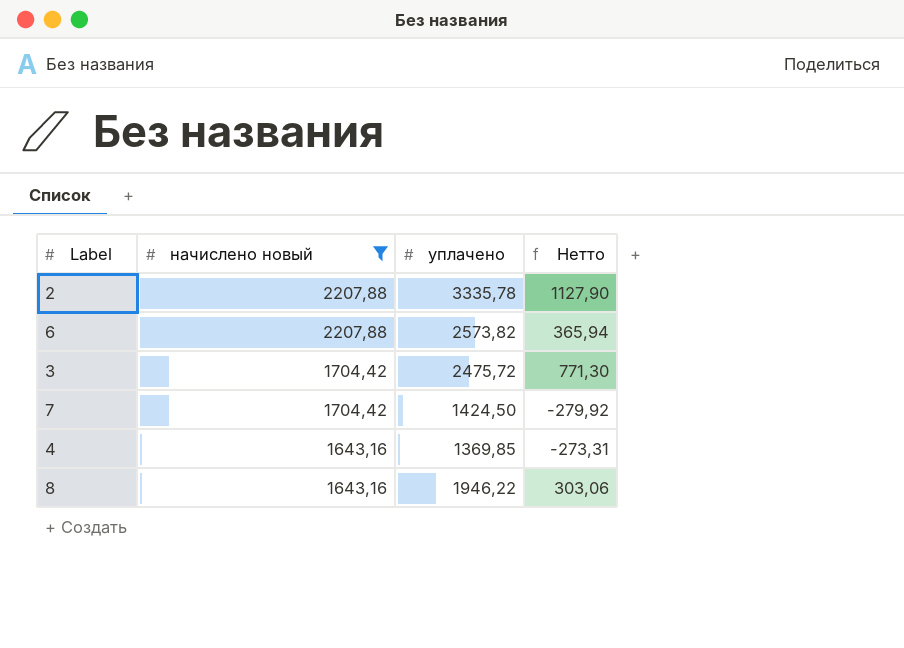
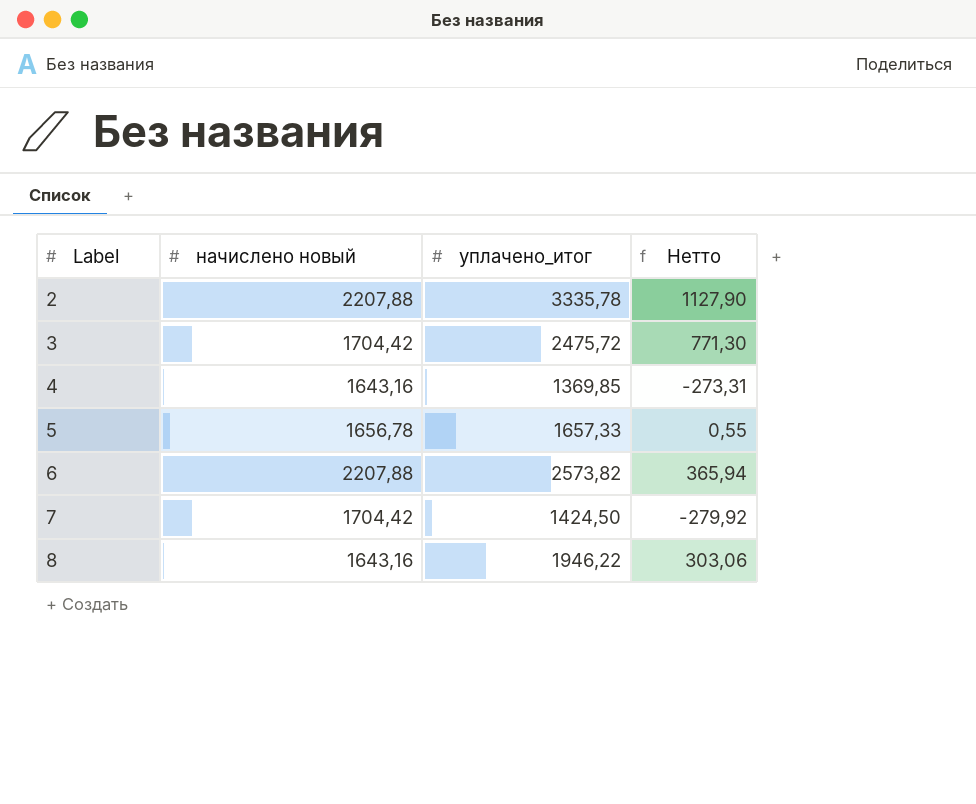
filter: начислено новый != 1656,78 -> none
row order: начислено новый descending -> Label ascending
column name: уплачено -> уплачено_итог

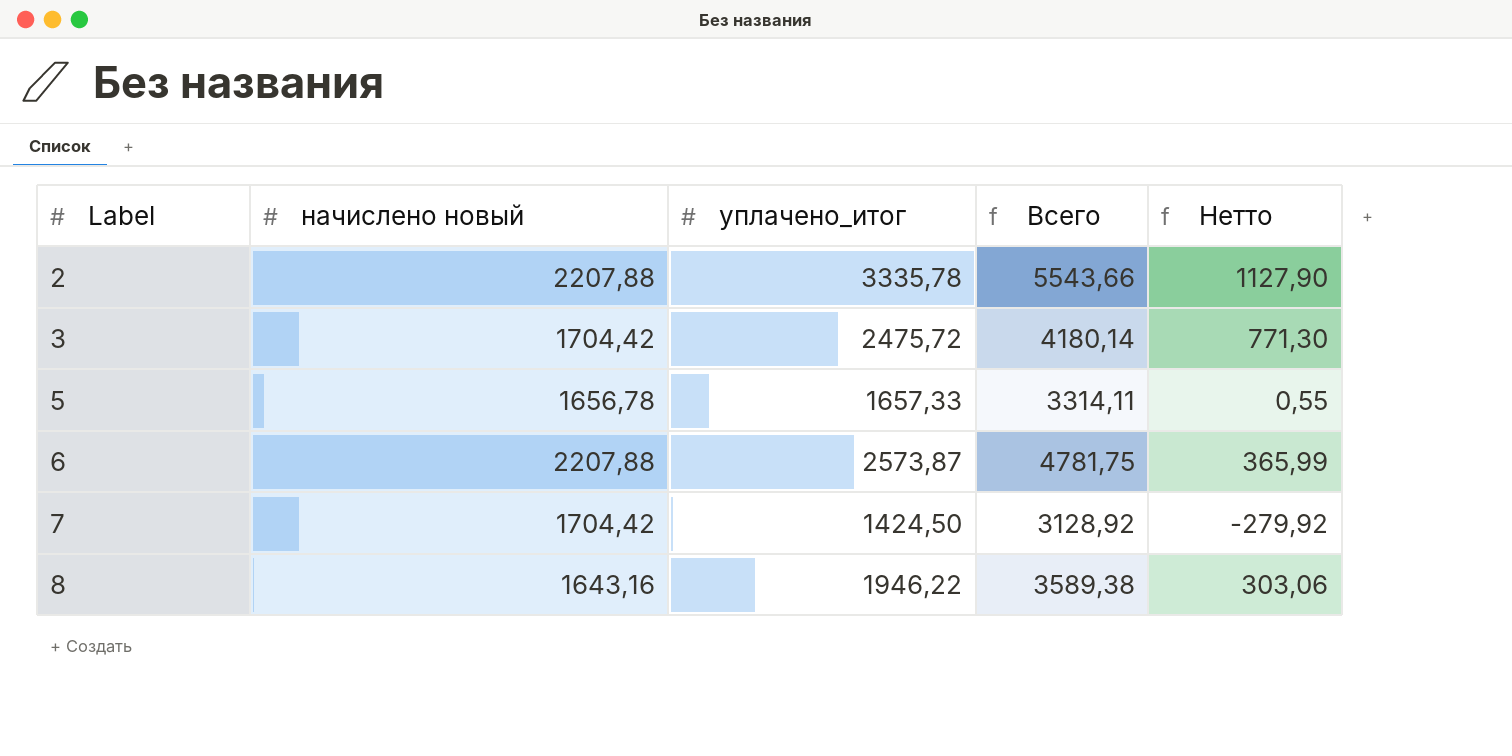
column Всего | formula: none -> [начислено новый] + [уплачено_итог]
row 4: 1643,16 | 1369,85 | -273,31 -> none
6 | уплачено_итог: 2573,82 -> 2573,87
6 | Нетто: 365,94 -> 365,99

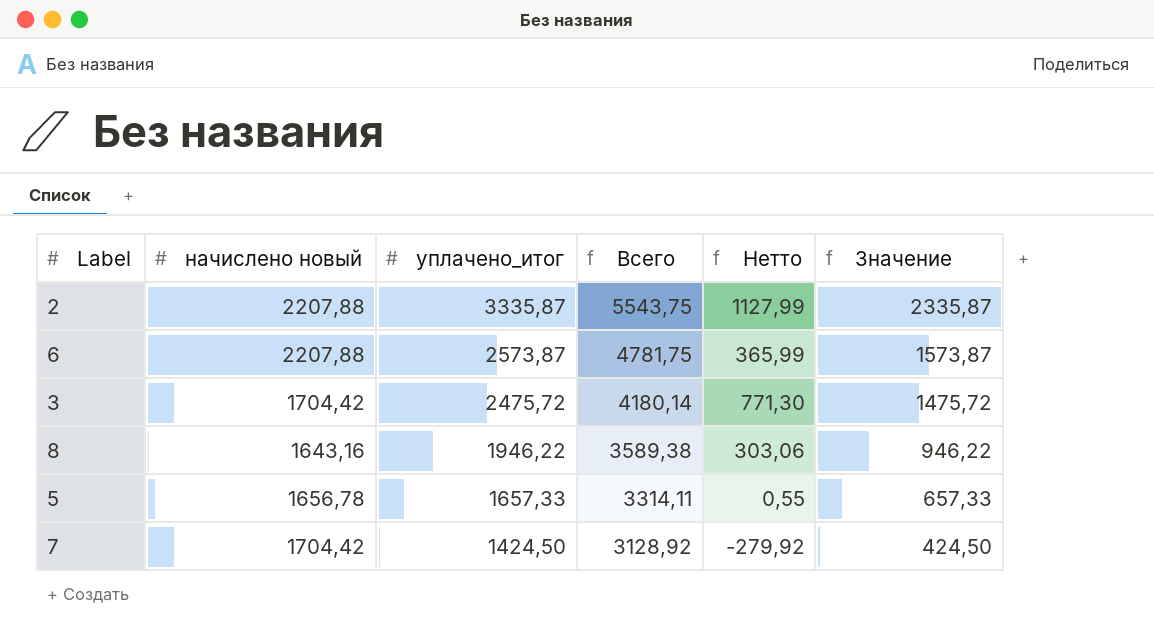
row order: Label ascending -> уплачено_итог descending
column Значение | formula: none -> [уплачено_итог] - 1000
2 | уплачено_итог: 3335,78 -> 3335,87
2 | Всего: 5543,66 -> 5543,75
2 | Нетто: 1127,90 -> 1127,99

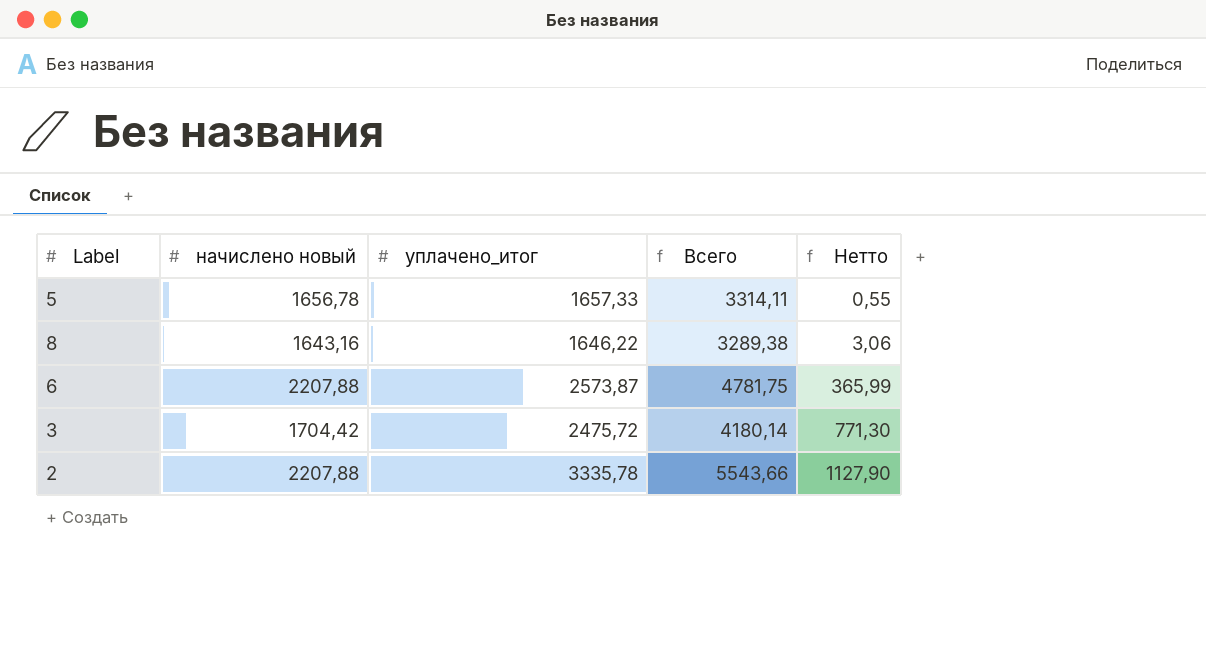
row order: уплачено_итог descending -> Нетто ascending
column Значение | formula: [уплачено_итог] - 1000 -> none
row 7: 1704,42 | 1424,50 | 3128,92 | -279,92 | 424,50 -> none
8 | уплачено_итог: 1946,22 -> 1646,22
8 | Всего: 3589,38 -> 3289,38
8 | Нетто: 303,06 -> 3,06
2 | уплачено_итог: 3335,87 -> 3335,78
2 | Всего: 5543,75 -> 5543,66
2 | Нетто: 1127,99 -> 1127,90

